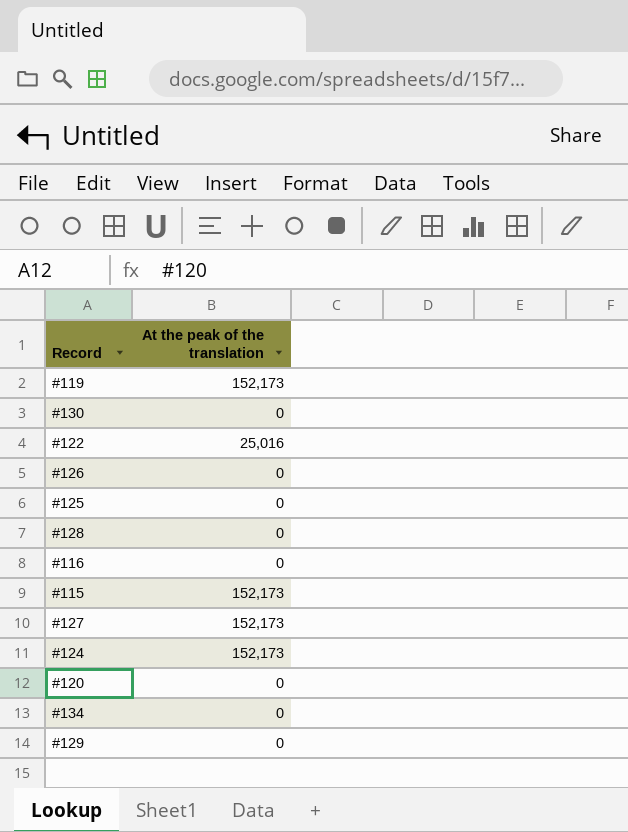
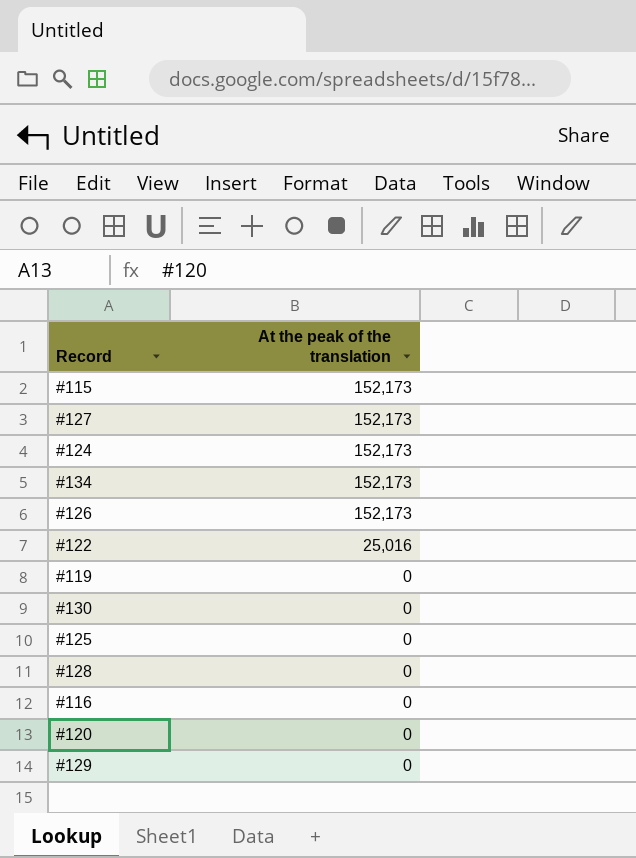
row order: none -> At the peak of the translation descending
#134 | At the peak of the translation: 0 -> 152,173
#126 | At the peak of the translation: 0 -> 152,173
#119 | At the peak of the translation: 152,173 -> 0

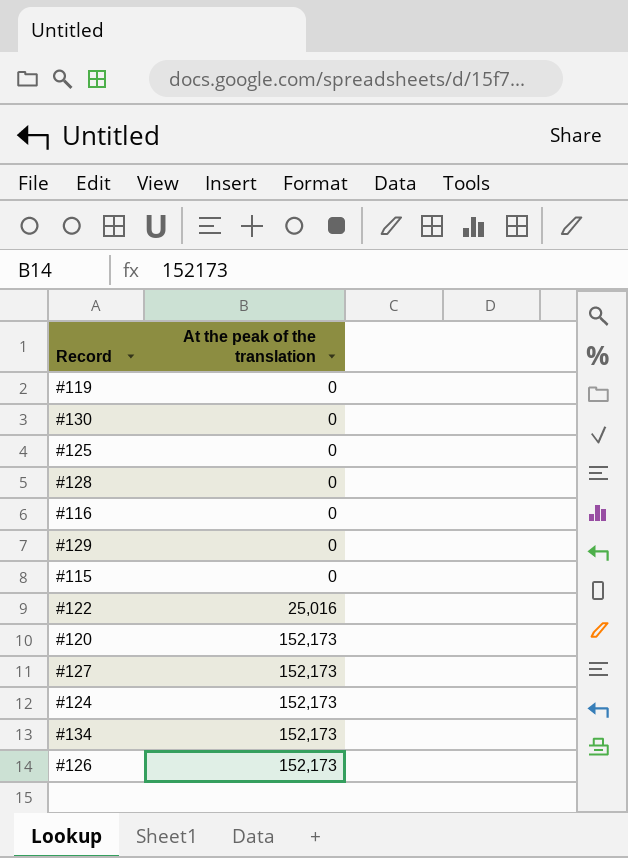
row order: At the peak of the translation descending -> At the peak of the translation ascending
#115 | At the peak of the translation: 152,173 -> 0
#120 | At the peak of the translation: 0 -> 152,173

